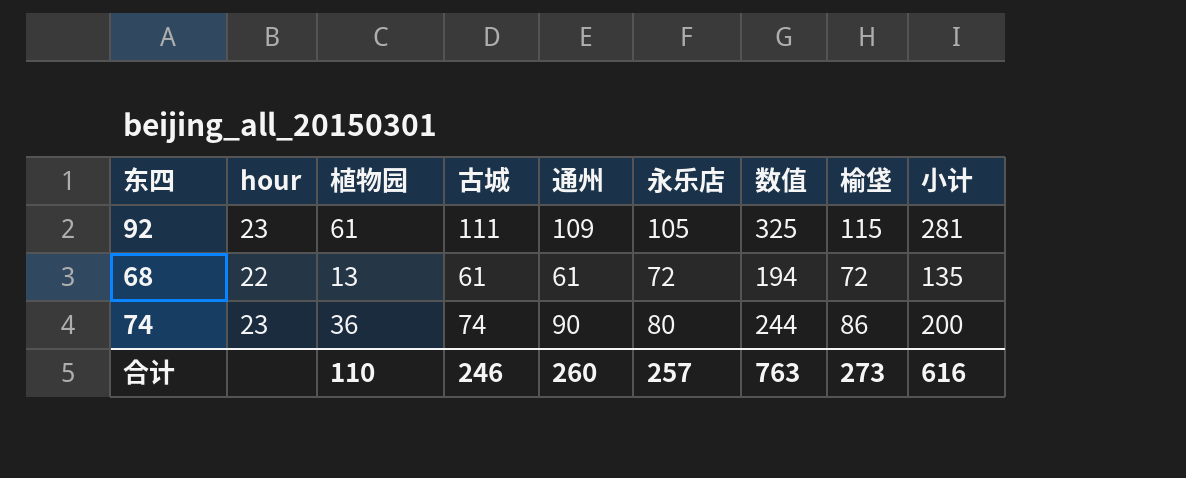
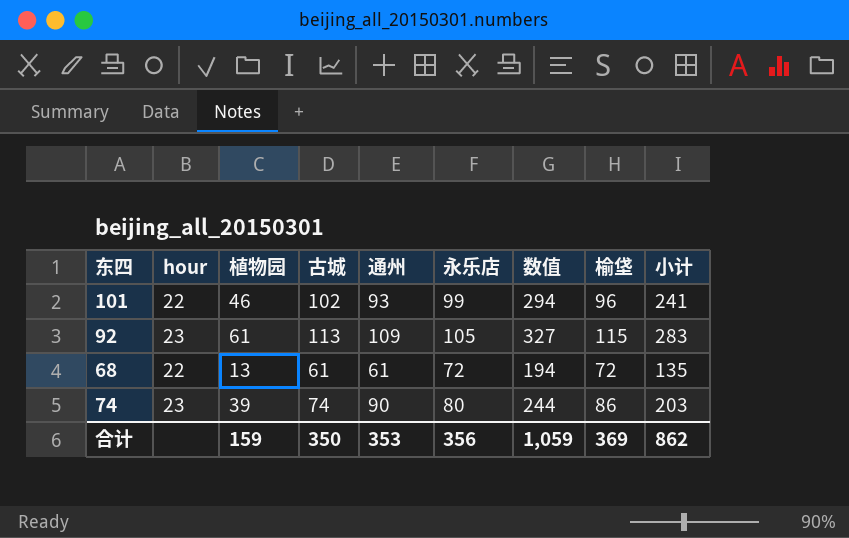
row 101: none -> 22 | 46 | 102 | 93 | 99 | 294 | 96 | 241
92 | 古城: 111 -> 113
92 | 数值: 325 -> 327
92 | 小计: 281 -> 283
74 | 植物园: 36 -> 39
74 | 小计: 200 -> 203
合计 | 植物园: 110 -> 159
合计 | 古城: 246 -> 350
合计 | 通州: 260 -> 353
合计 | 永乐店: 257 -> 356
合计 | 数值: 763 -> 1,059
合计 | 榆垡: 273 -> 369
合计 | 小计: 616 -> 862

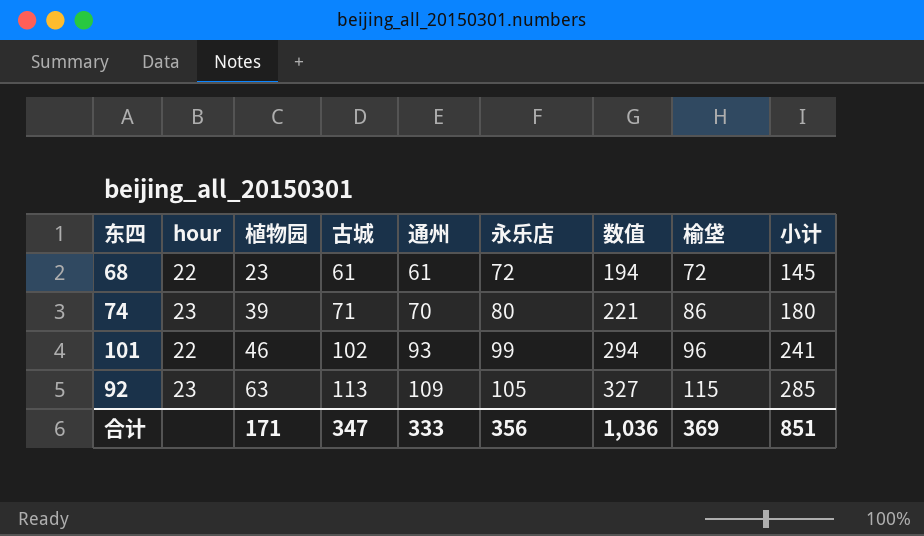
row order: none -> 植物园 ascending
68 | 植物园: 13 -> 23
68 | 小计: 135 -> 145
74 | 古城: 74 -> 71
74 | 通州: 90 -> 70
74 | 数值: 244 -> 221
74 | 小计: 203 -> 180
92 | 植物园: 61 -> 63
92 | 小计: 283 -> 285
合计 | 植物园: 159 -> 171
合计 | 古城: 350 -> 347
合计 | 通州: 353 -> 333
合计 | 数值: 1,059 -> 1,036
合计 | 小计: 862 -> 851

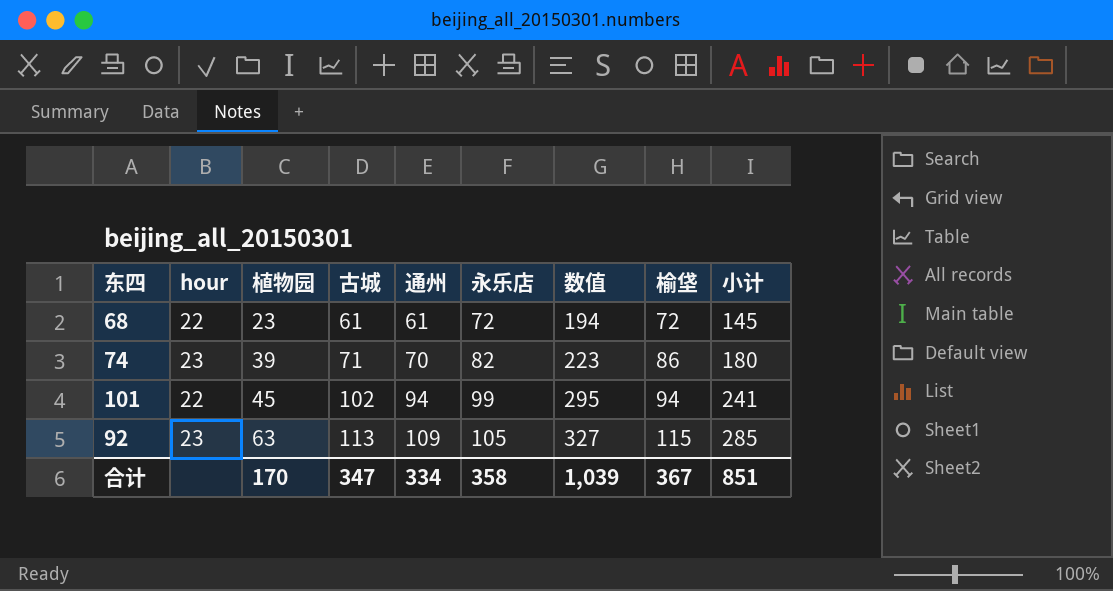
74 | 永乐店: 80 -> 82
74 | 数值: 221 -> 223
101 | 植物园: 46 -> 45
101 | 通州: 93 -> 94
101 | 数值: 294 -> 295
101 | 榆垡: 96 -> 94
合计 | 植物园: 171 -> 170
合计 | 通州: 333 -> 334
合计 | 永乐店: 356 -> 358
合计 | 数值: 1,036 -> 1,039
合计 | 榆垡: 369 -> 367

